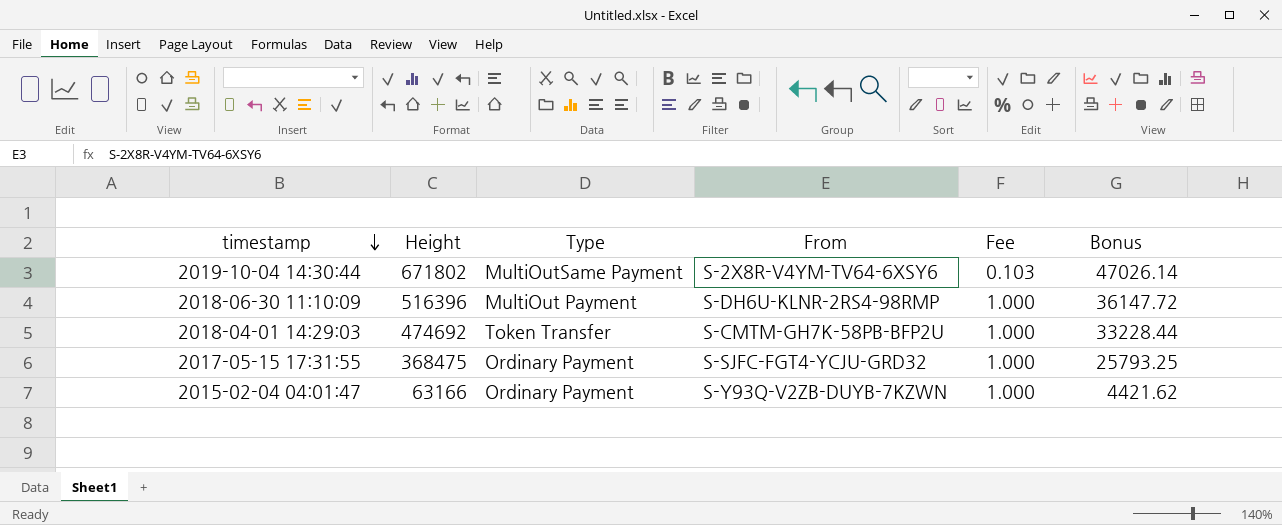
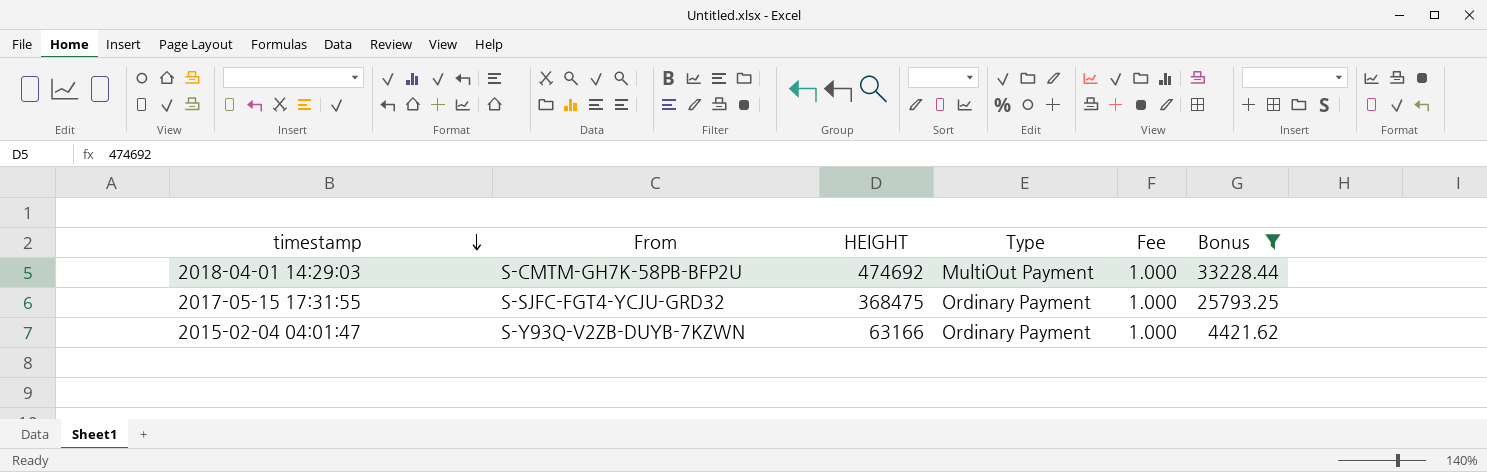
filter: none -> Bonus <= 33228.44
column From | position: 4 -> 2
column name: Height -> HEIGHT
2018-04-01 14:29:03 | Type: Token Transfer -> MultiOut Payment

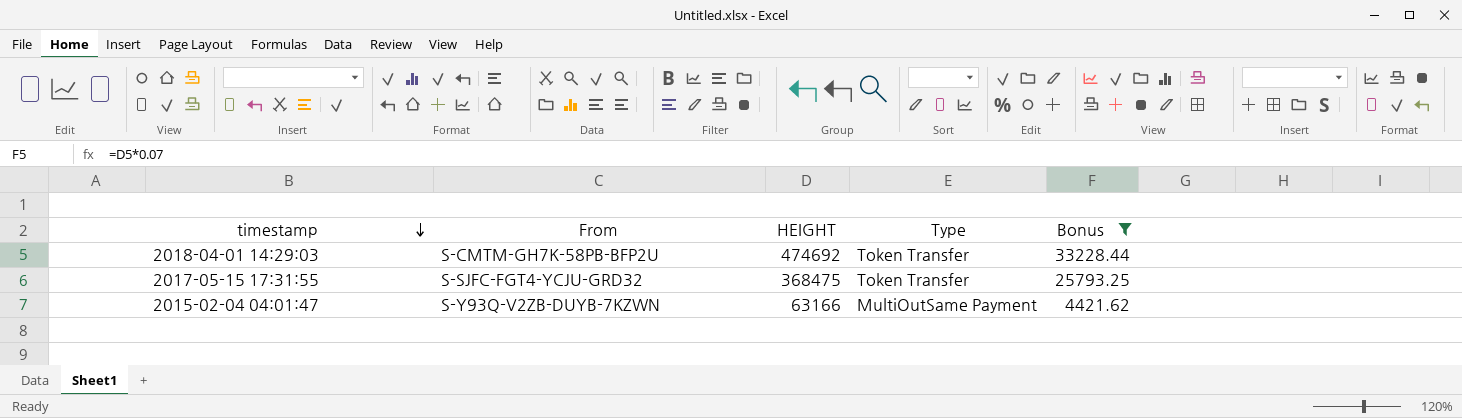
column Fee | position: 5 -> none
2018-04-01 14:29:03 | Type: MultiOut Payment -> Token Transfer
2017-05-15 17:31:55 | Type: Ordinary Payment -> Token Transfer
2015-02-04 04:01:47 | Type: Ordinary Payment -> MultiOutSame Payment

